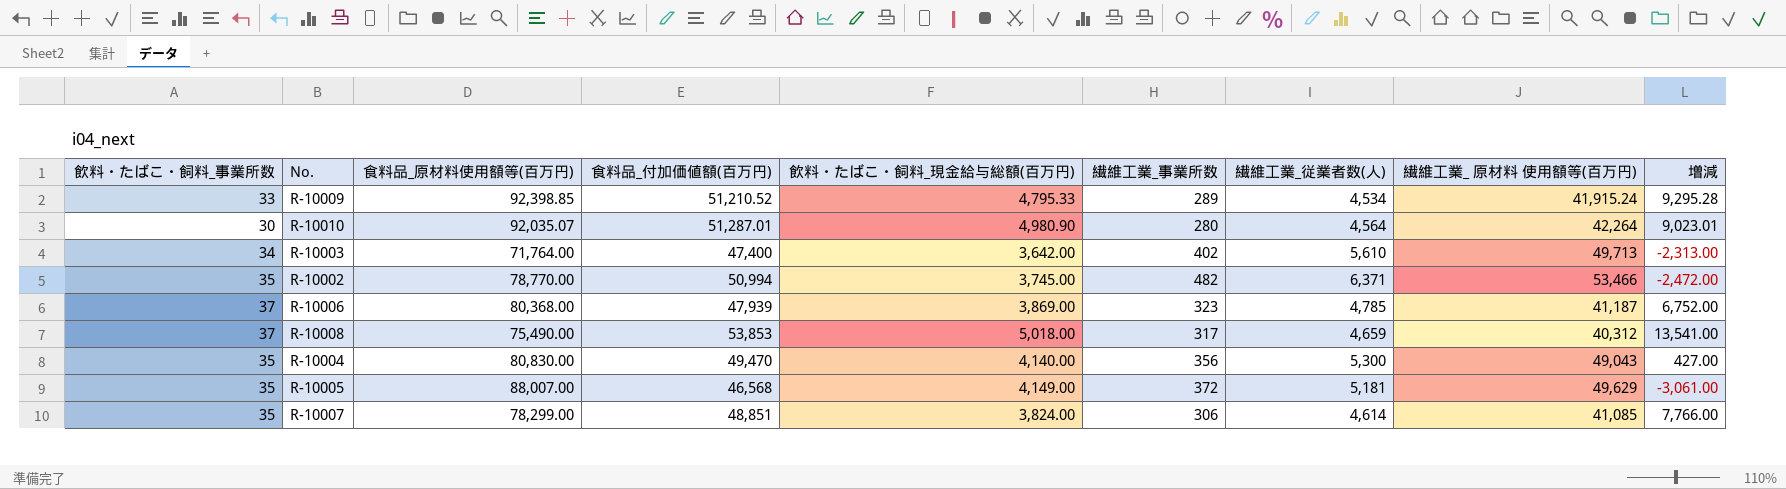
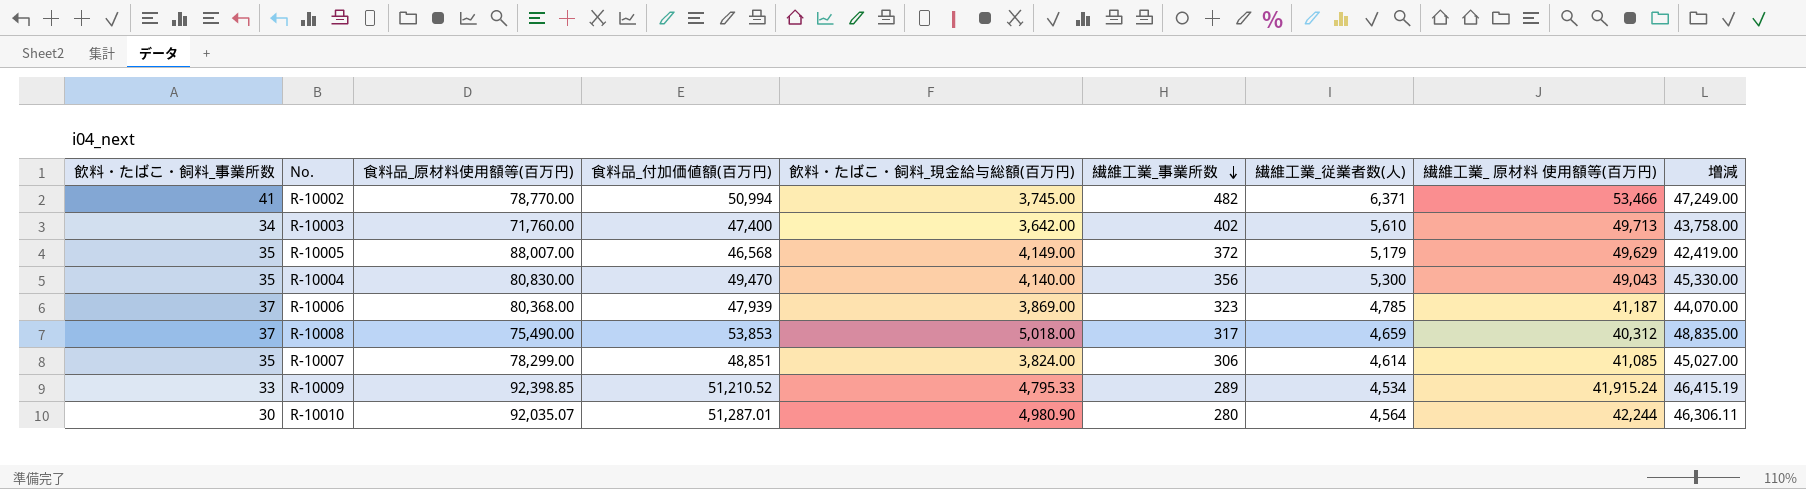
row order: none -> 繊維工業_事業所数 descending
column 増減 | formula: [食料品_付加価値額(百万円)] - [繊維工業_ 原材料 使用額等(百万円)] -> [食料品_付加価値額(百万円)] - [飲料・たばこ・飼料_現金給与総額(百万円)]
R-10002 | 飲料・たばこ・飼料_事業所数: 35 -> 41
R-10003 | 食料品_原材料使用額等(百万円): 71,764.00 -> 71,760.00
R-10005 | 繊維工業_従業者数(人): 5,181 -> 5,179
R-10010 | 繊維工業_ 原材料 使用額等(百万円): 42,264 -> 42,244

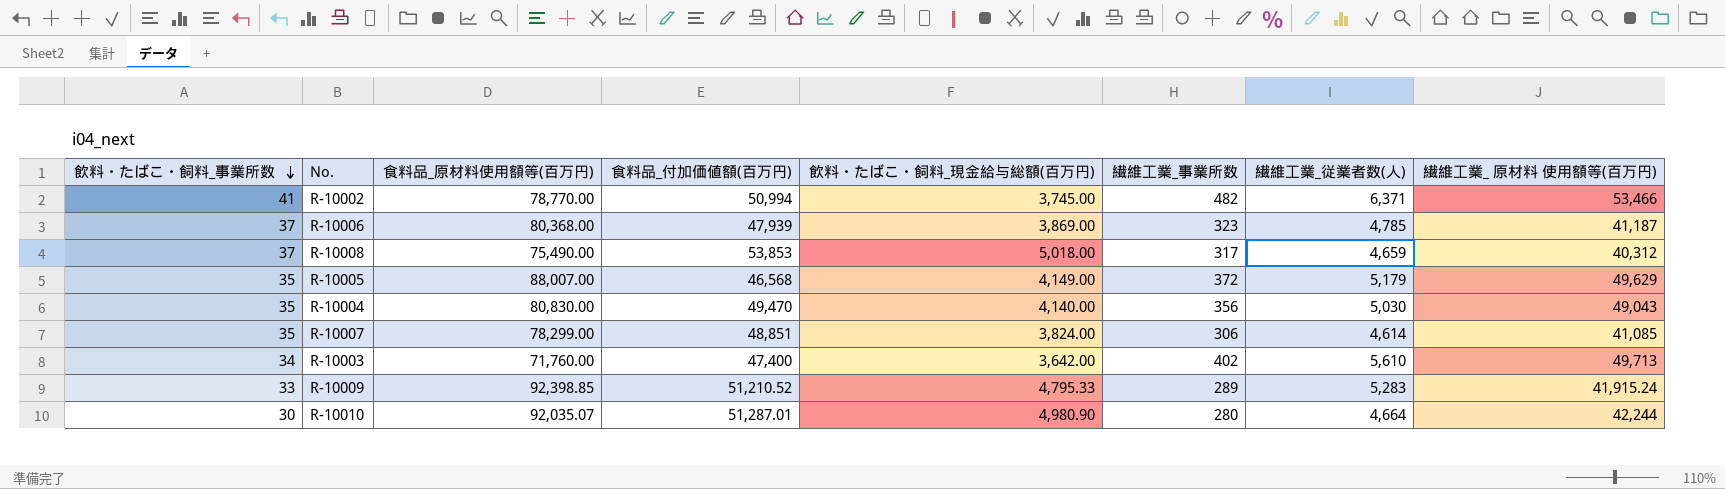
row order: 繊維工業_事業所数 descending -> 飲料・たばこ・飼料_事業所数 descending
column 増減 | formula: [食料品_付加価値額(百万円)] - [飲料・たばこ・飼料_現金給与総額(百万円)] -> none
R-10004 | 繊維工業_従業者数(人): 5,300 -> 5,030
R-10009 | 繊維工業_従業者数(人): 4,534 -> 5,283
R-10010 | 繊維工業_従業者数(人): 4,564 -> 4,664

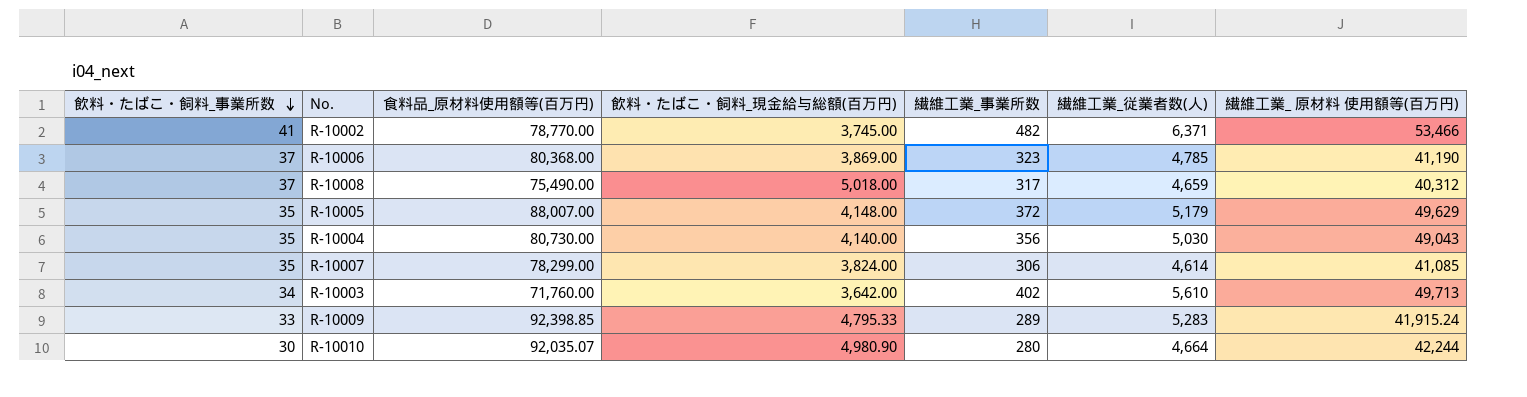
column 食料品_付加価値額(百万円) | position: 4 -> none
R-10006 | 繊維工業_ 原材料 使用額等(百万円): 41,187 -> 41,190
R-10005 | 飲料・たばこ・飼料_現金給与総額(百万円): 4,149.00 -> 4,148.00
R-10004 | 食料品_原材料使用額等(百万円): 80,830.00 -> 80,730.00

